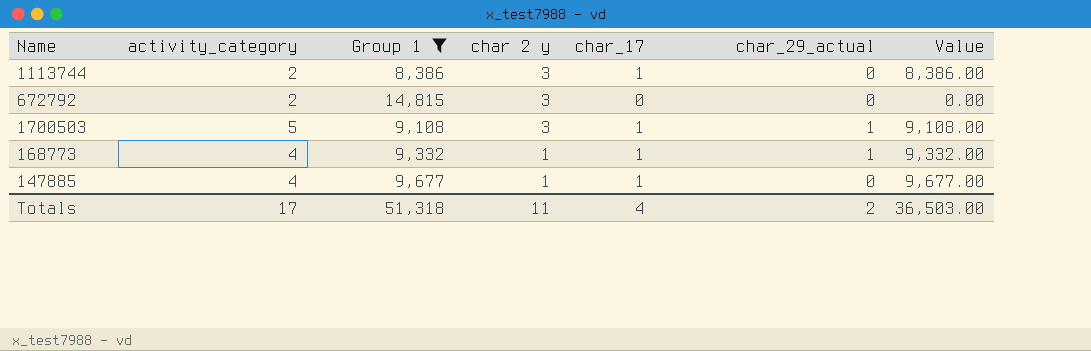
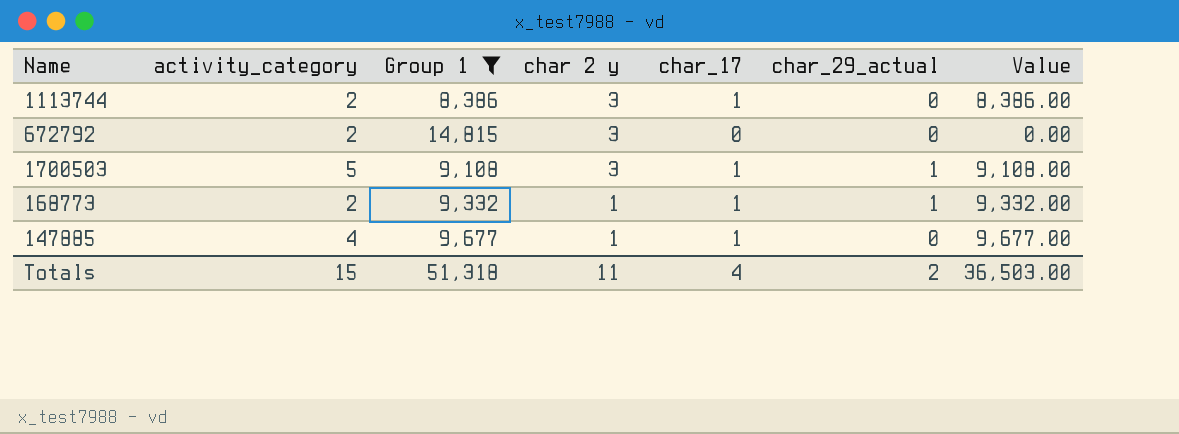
168773 | activity_category: 4 -> 2
Totals | activity_category: 17 -> 15

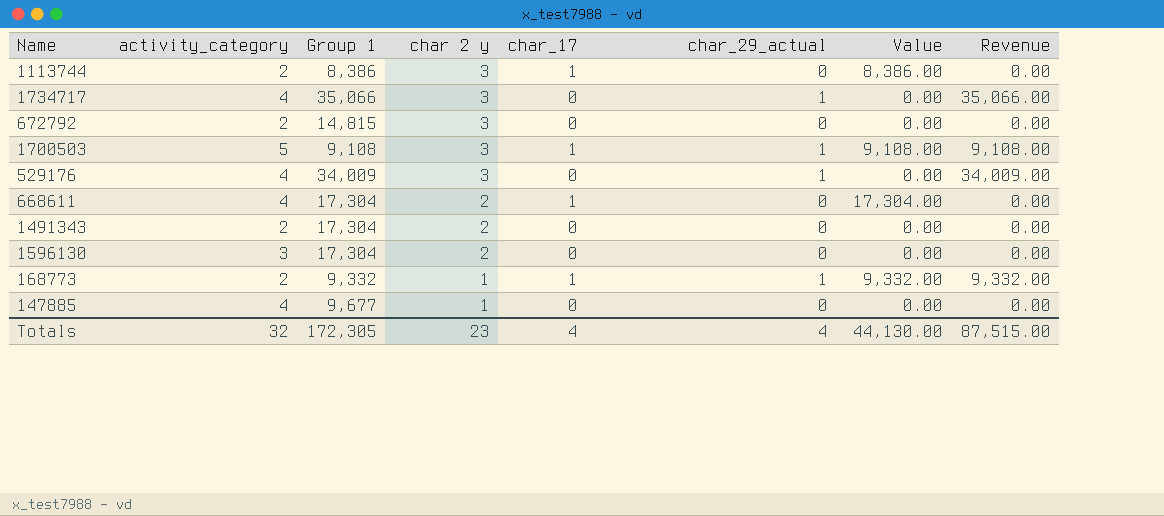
filter: Group 1 <= 14,815 -> none
column Revenue | formula: none -> [Group 1] * [char_29_actual]
147885 | char_17: 1 -> 0
147885 | Value: 9,677.00 -> 0.00
Totals | activity_category: 15 -> 32
Totals | Group 1: 51,318 -> 172,305
Totals | char 2 y: 11 -> 23
Totals | char_29_actual: 2 -> 4
Totals | Value: 36,503.00 -> 44,130.00

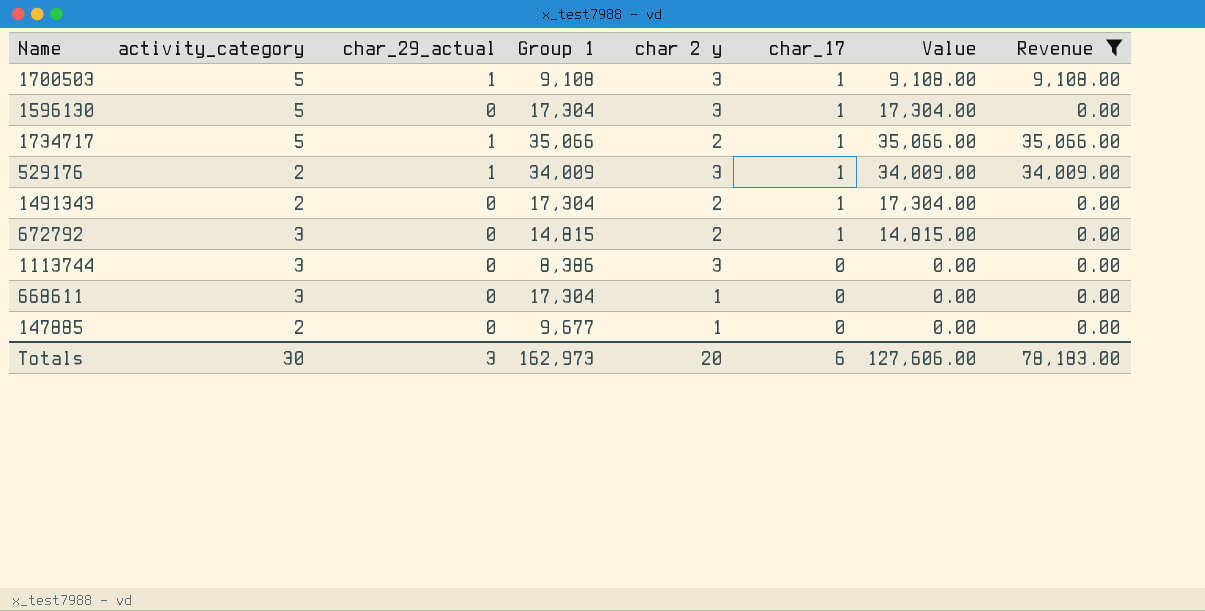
filter: none -> Revenue != 9,332.00
row order: char 2 y descending -> char_17 descending
column char_29_actual | position: 6 -> 3
1596130 | activity_category: 3 -> 5
1596130 | char 2 y: 2 -> 3
1596130 | char_17: 0 -> 1
1596130 | Value: 0.00 -> 17,304.00
1734717 | activity_category: 4 -> 5
1734717 | char 2 y: 3 -> 2
1734717 | char_17: 0 -> 1
1734717 | Value: 0.00 -> 35,066.00
529176 | activity_category: 4 -> 2
529176 | char_17: 0 -> 1
529176 | Value: 0.00 -> 34,009.00
1491343 | char_17: 0 -> 1
1491343 | Value: 0.00 -> 17,304.00
672792 | activity_category: 2 -> 3
672792 | char 2 y: 3 -> 2
672792 | char_17: 0 -> 1
672792 | Value: 0.00 -> 14,815.00
1113744 | activity_category: 2 -> 3
1113744 | char_17: 1 -> 0
1113744 | Value: 8,386.00 -> 0.00
668611 | activity_category: 4 -> 3
668611 | char 2 y: 2 -> 1
668611 | char_17: 1 -> 0
668611 | Value: 17,304.00 -> 0.00
147885 | activity_category: 4 -> 2
Totals | activity_category: 32 -> 30
Totals | char_29_actual: 4 -> 3
Totals | Group 1: 172,305 -> 162,973
Totals | char 2 y: 23 -> 20
Totals | char_17: 4 -> 6
Totals | Value: 44,130.00 -> 127,606.00
Totals | Revenue: 87,515.00 -> 78,183.00

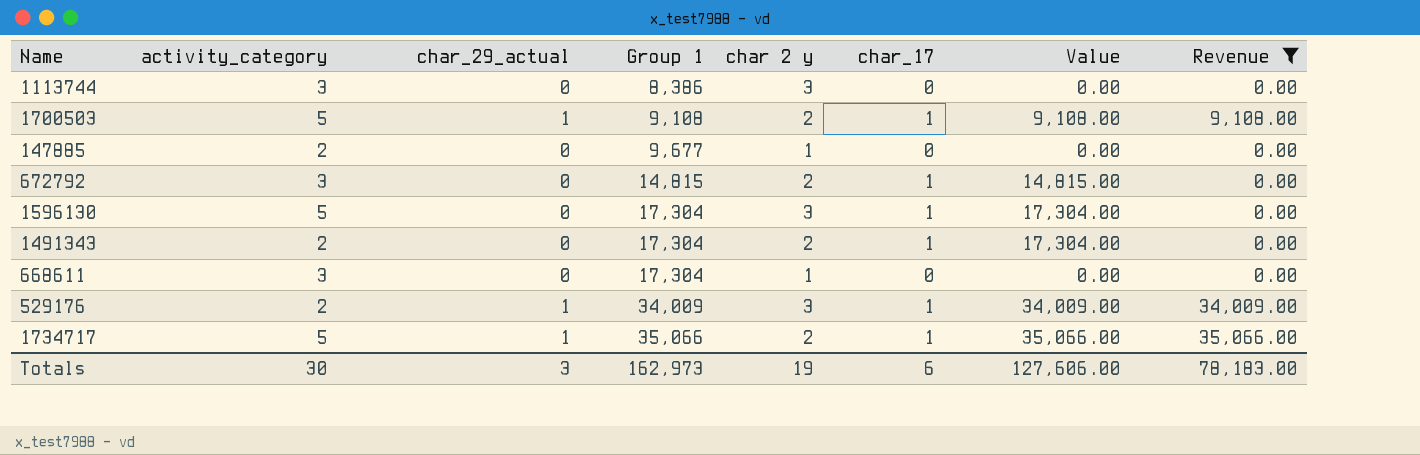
row order: char_17 descending -> Group 1 ascending
1700503 | char 2 y: 3 -> 2
Totals | char 2 y: 20 -> 19

